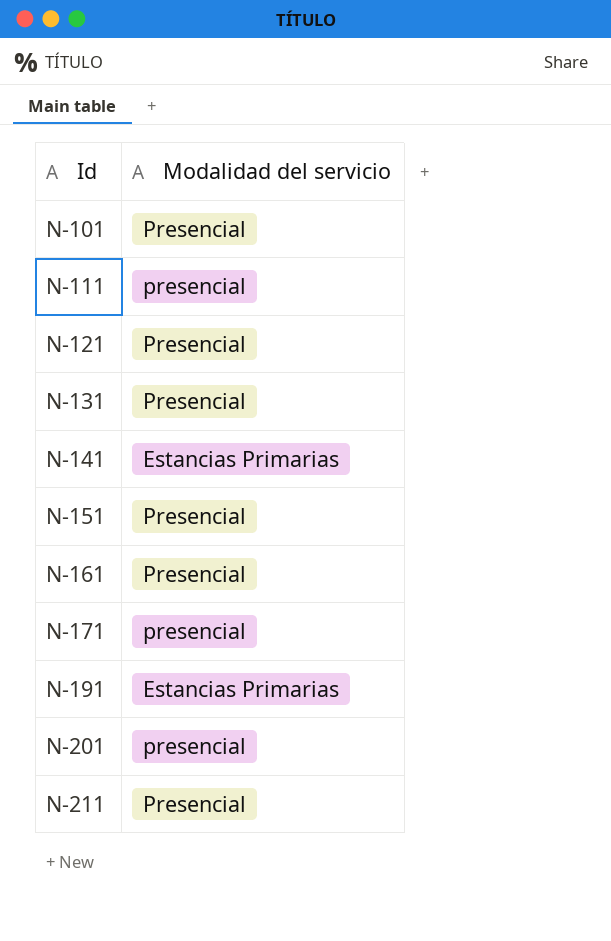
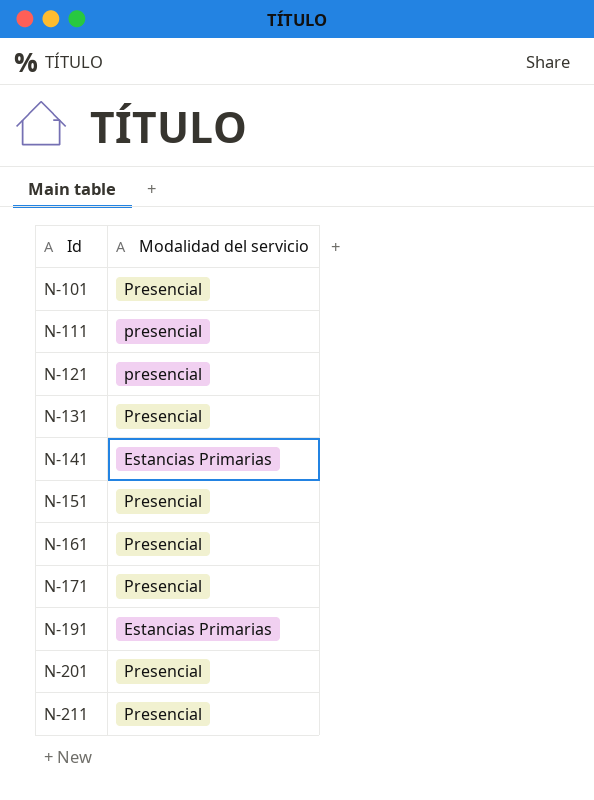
N-121 | Modalidad del servicio: Presencial -> presencial
N-171 | Modalidad del servicio: presencial -> Presencial
N-201 | Modalidad del servicio: presencial -> Presencial

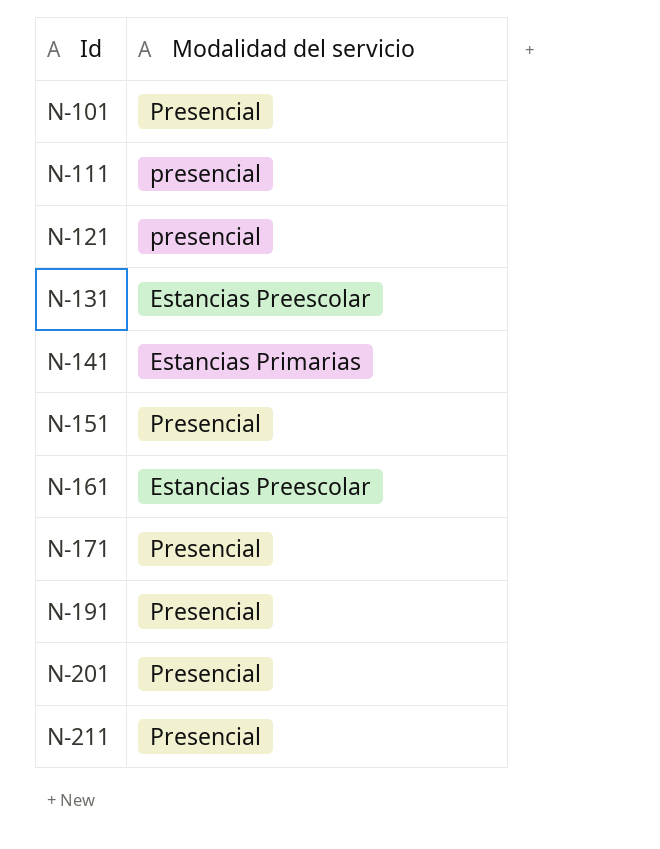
N-131 | Modalidad del servicio: Presencial -> Estancias Preescolar
N-161 | Modalidad del servicio: Presencial -> Estancias Preescolar
N-191 | Modalidad del servicio: Estancias Primarias -> Presencial

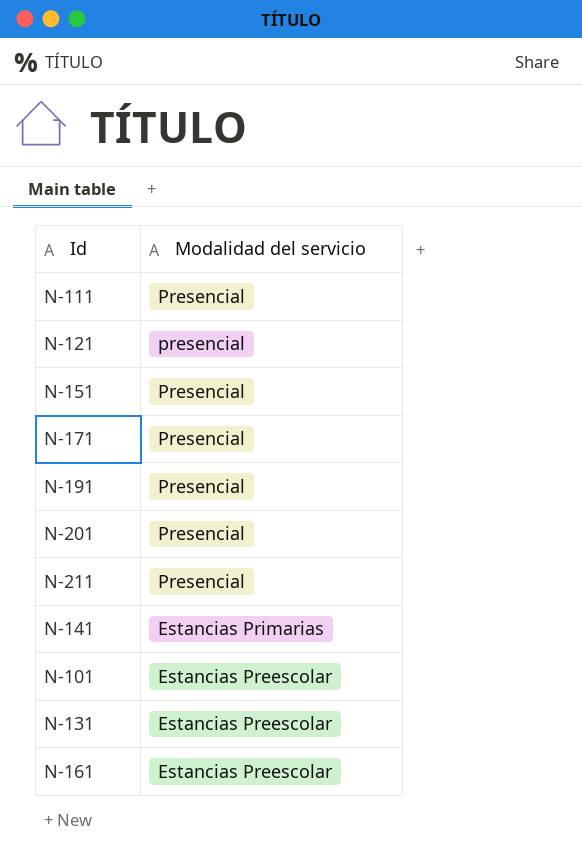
row order: Id ascending -> Modalidad del servicio descending
N-111 | Modalidad del servicio: presencial -> Presencial
N-101 | Modalidad del servicio: Presencial -> Estancias Preescolar

